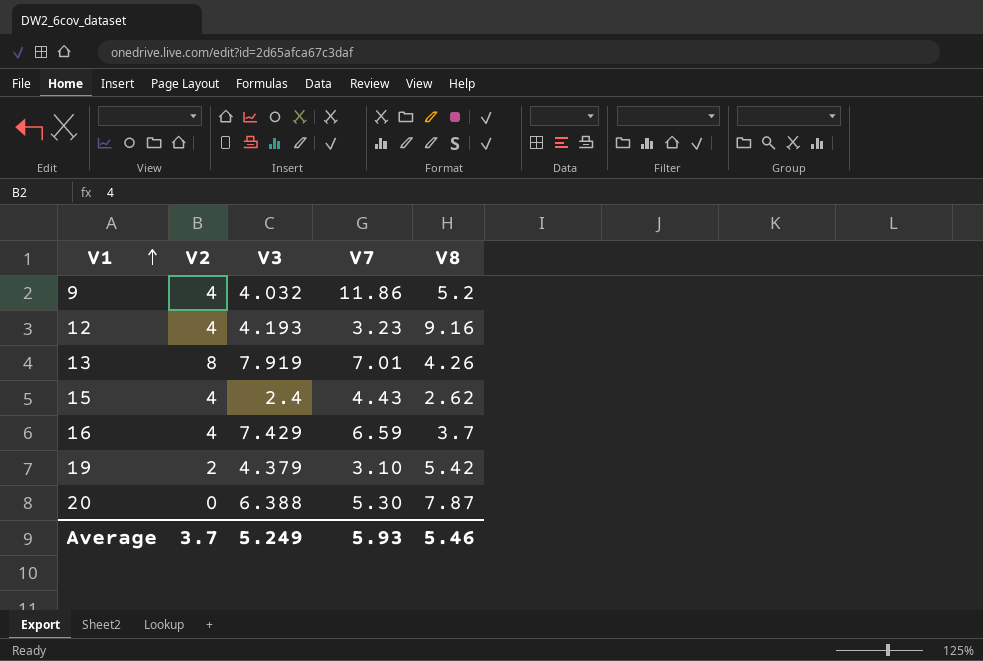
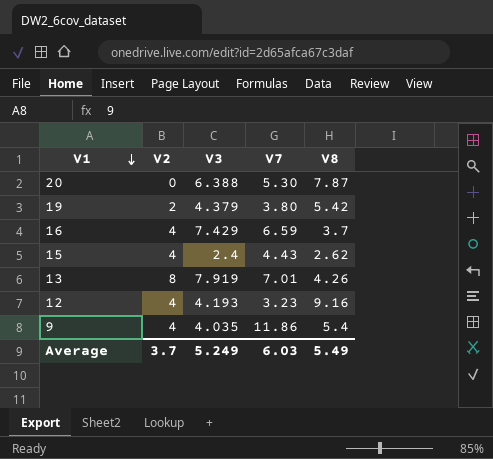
row order: V1 ascending -> V1 descending
19 | V7: 3.10 -> 3.80
9 | V3: 4.032 -> 4.035
9 | V8: 5.2 -> 5.4
Average | V7: 5.93 -> 6.03
Average | V8: 5.46 -> 5.49

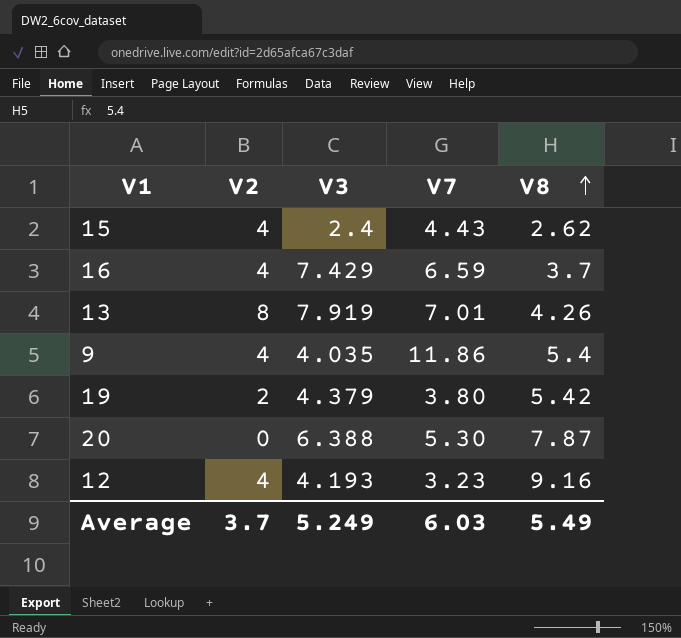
row order: V1 descending -> V8 ascending

